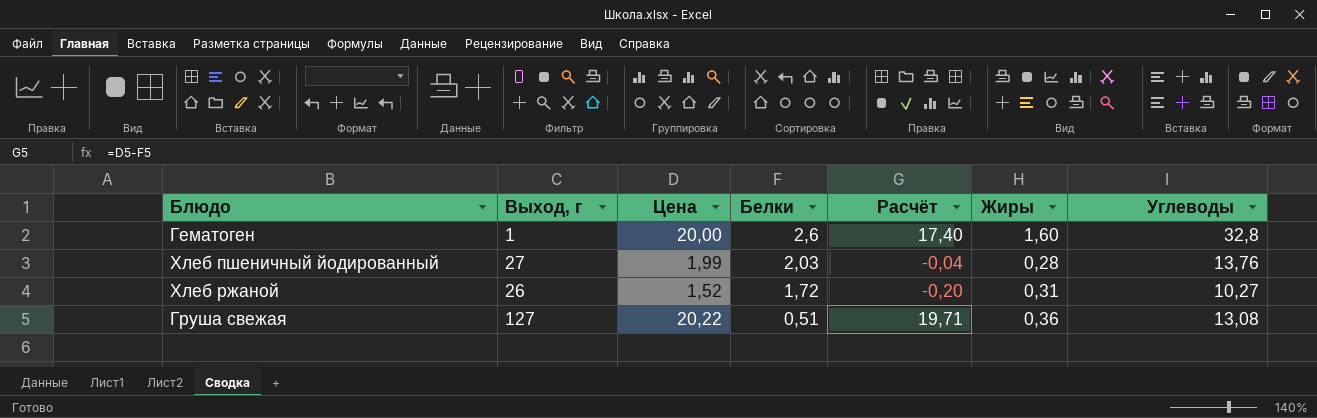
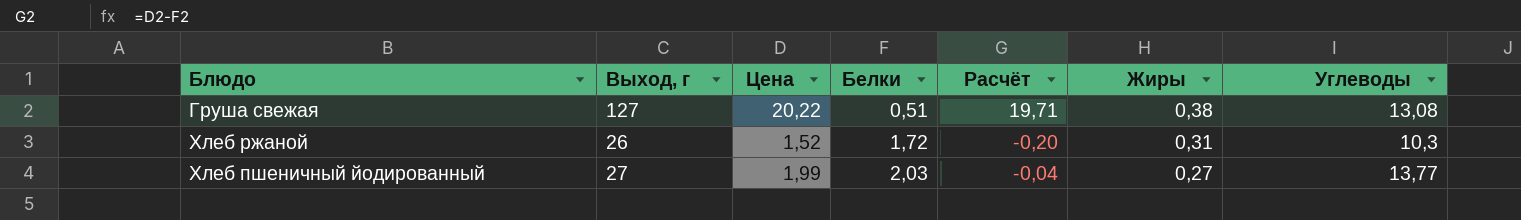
row order: Белки descending -> Белки ascending
row Гематоген: 1 | 20,00 | 2,6 | 17,40 | 1,60 | 32,8 -> none
Груша свежая | Жиры: 0,36 -> 0,38
Хлеб ржаной | Углеводы: 10,27 -> 10,3
Хлеб пшеничный йодированный | Жиры: 0,28 -> 0,27
Хлеб пшеничный йодированный | Углеводы: 13,76 -> 13,77

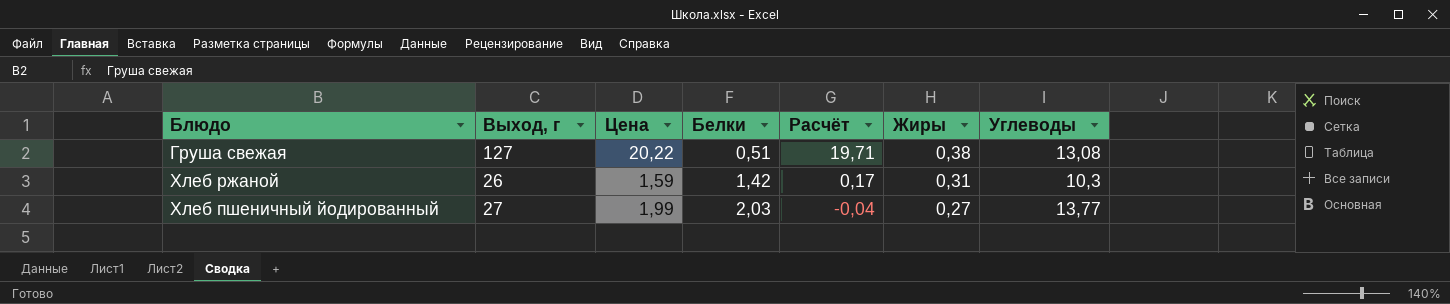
Хлеб ржаной | Цена: 1,52 -> 1,59
Хлеб ржаной | Белки: 1,72 -> 1,42
Хлеб ржаной | Расчёт: -0,20 -> 0,17

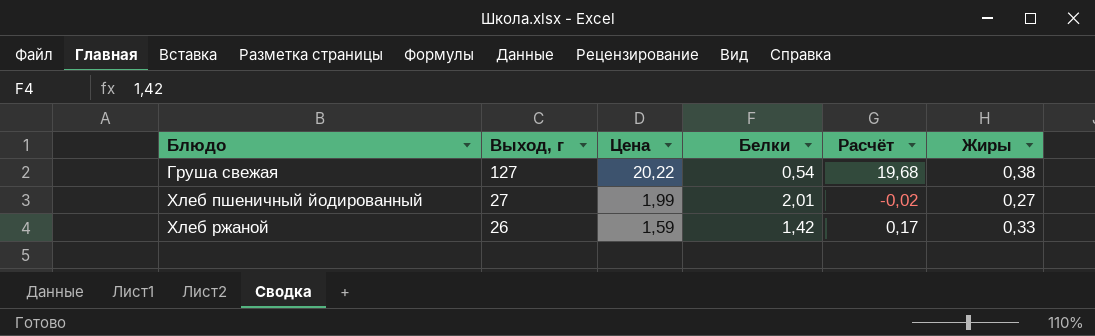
row order: Белки ascending -> Блюдо ascending
column Углеводы | position: 7 -> none
Груша свежая | Белки: 0,51 -> 0,54
Груша свежая | Расчёт: 19,71 -> 19,68
Хлеб пшеничный йодированный | Белки: 2,03 -> 2,01
Хлеб пшеничный йодированный | Расчёт: -0,04 -> -0,02
Хлеб ржаной | Жиры: 0,31 -> 0,33

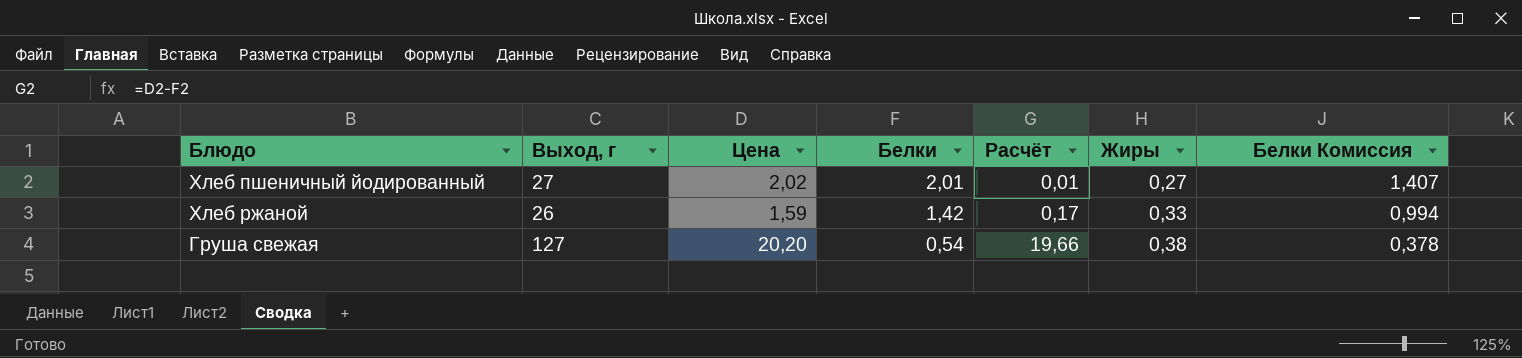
row order: Блюдо ascending -> Белки descending
column Белки Комиссия | formula: none -> [Белки] * 0,7
Хлеб пшеничный йодированный | Цена: 1,99 -> 2,02
Хлеб пшеничный йодированный | Расчёт: -0,02 -> 0,01
Груша свежая | Цена: 20,22 -> 20,20
Груша свежая | Расчёт: 19,68 -> 19,66

